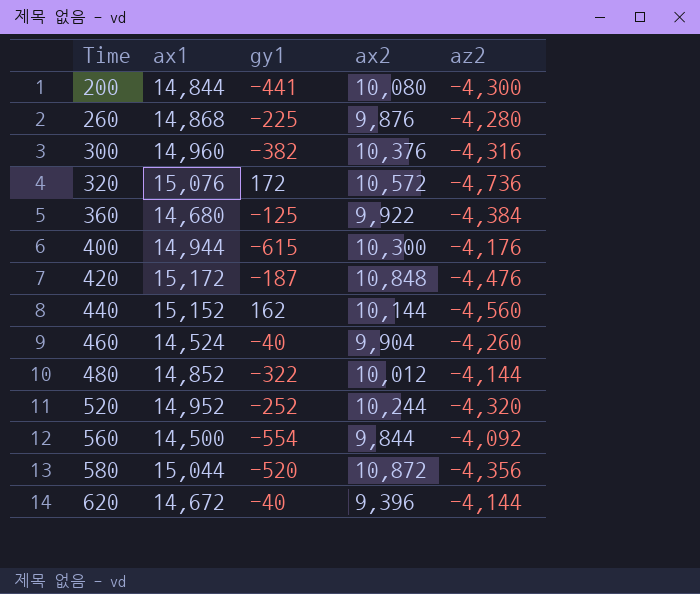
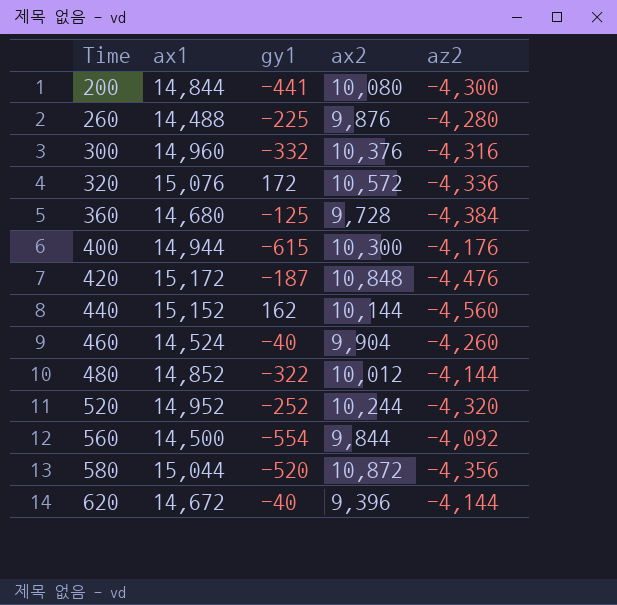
260 | ax1: 14,868 -> 14,488
300 | gy1: -382 -> -332
320 | az2: -4,736 -> -4,336
360 | ax2: 9,922 -> 9,728

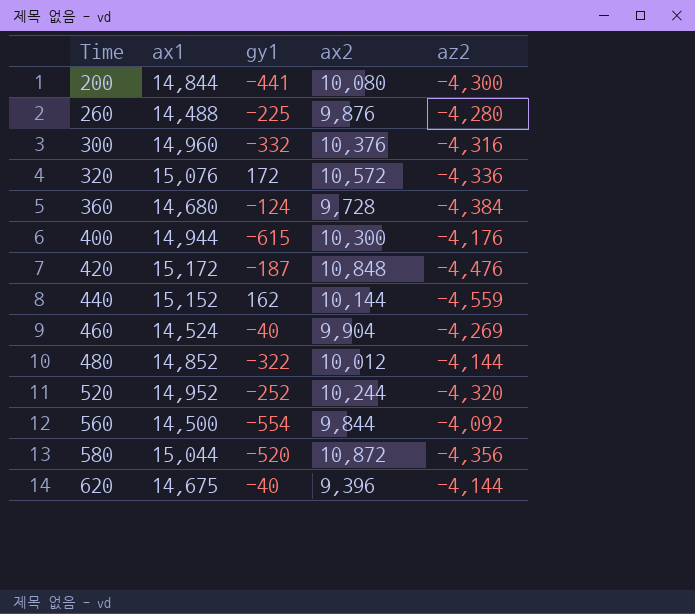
360 | gy1: -125 -> -124
440 | az2: -4,560 -> -4,559
460 | az2: -4,260 -> -4,269
620 | ax1: 14,672 -> 14,675

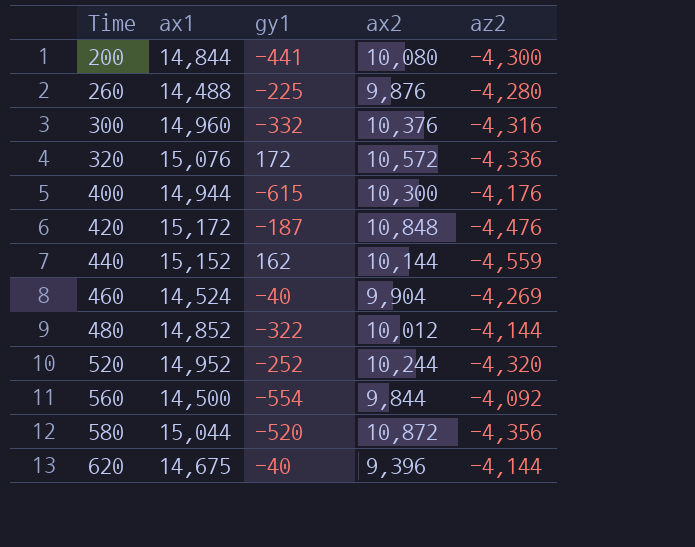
row 360: 14,680 | -124 | 9,728 | -4,384 -> none

